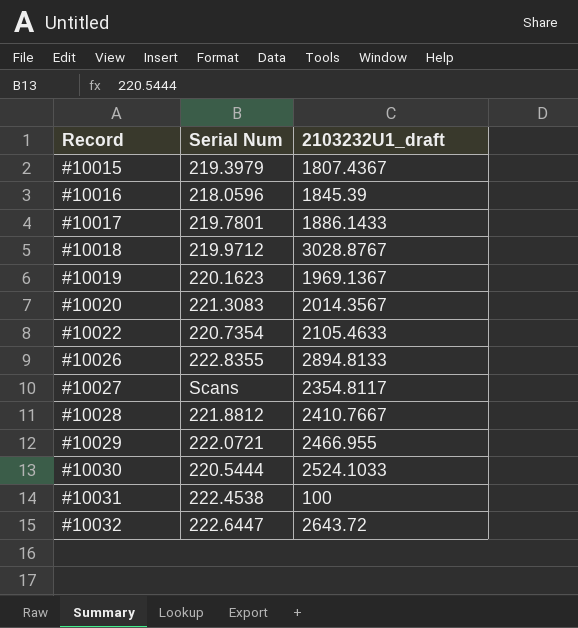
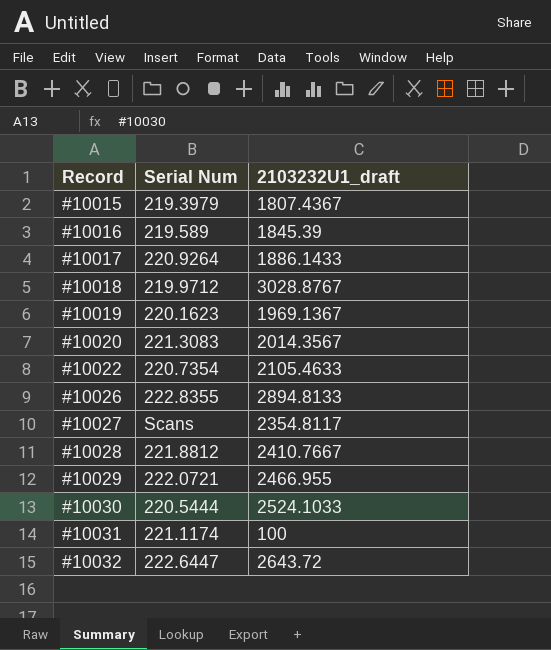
#10016 | Serial Num: 218.0596 -> 219.589
#10017 | Serial Num: 219.7801 -> 220.9264
#10031 | Serial Num: 222.4538 -> 221.1174

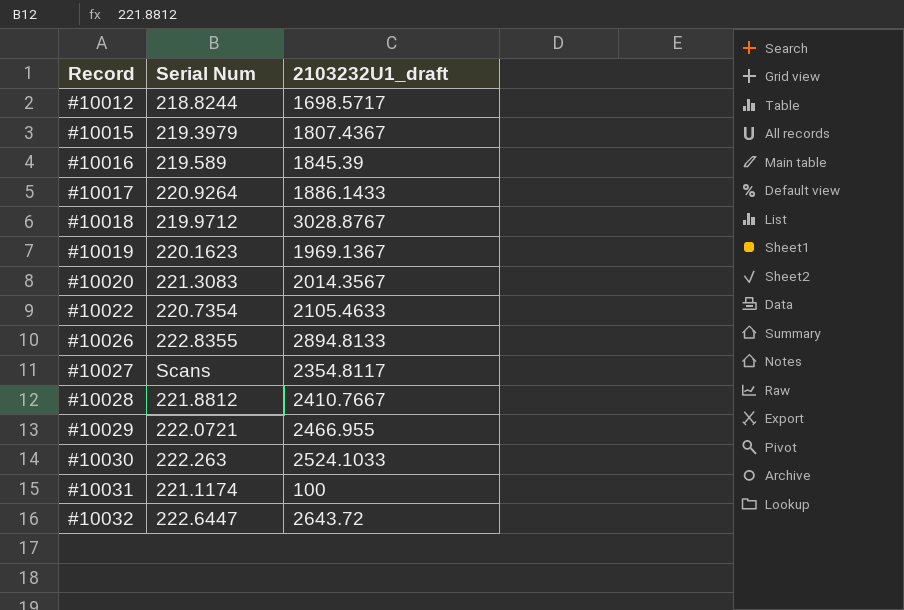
row #10012: none -> 218.8244 | 1698.5717
#10030 | Serial Num: 220.5444 -> 222.263

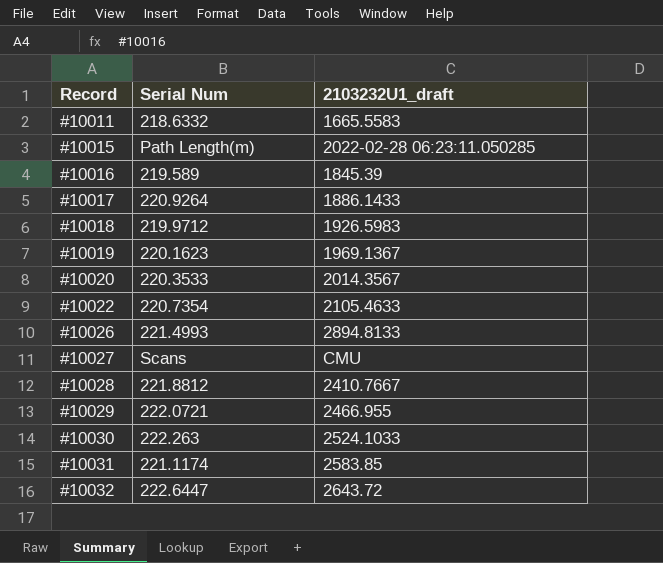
row #10012: 218.8244 | 1698.5717 -> none
row #10011: none -> 218.6332 | 1665.5583
#10015 | Serial Num: 219.3979 -> Path Length(m)
#10015 | 2103232U1_draft: 1807.4367 -> 2022-02-28 06:23:11.050285
#10018 | 2103232U1_draft: 3028.8767 -> 1926.5983
#10020 | Serial Num: 221.3083 -> 220.3533
#10026 | Serial Num: 222.8355 -> 221.4993
#10027 | 2103232U1_draft: 2354.8117 -> CMU
#10031 | 2103232U1_draft: 100 -> 2583.85

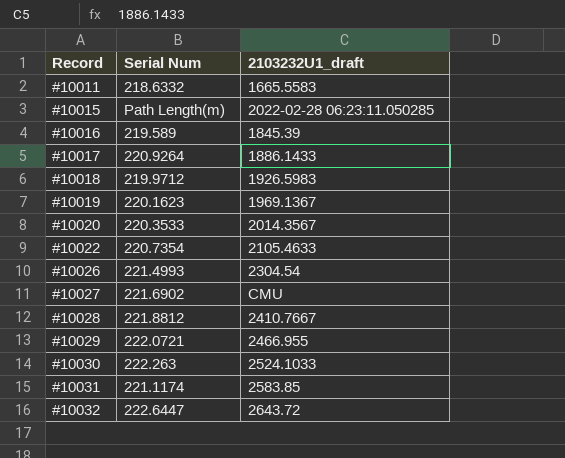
#10026 | 2103232U1_draft: 2894.8133 -> 2304.54
#10027 | Serial Num: Scans -> 221.6902

